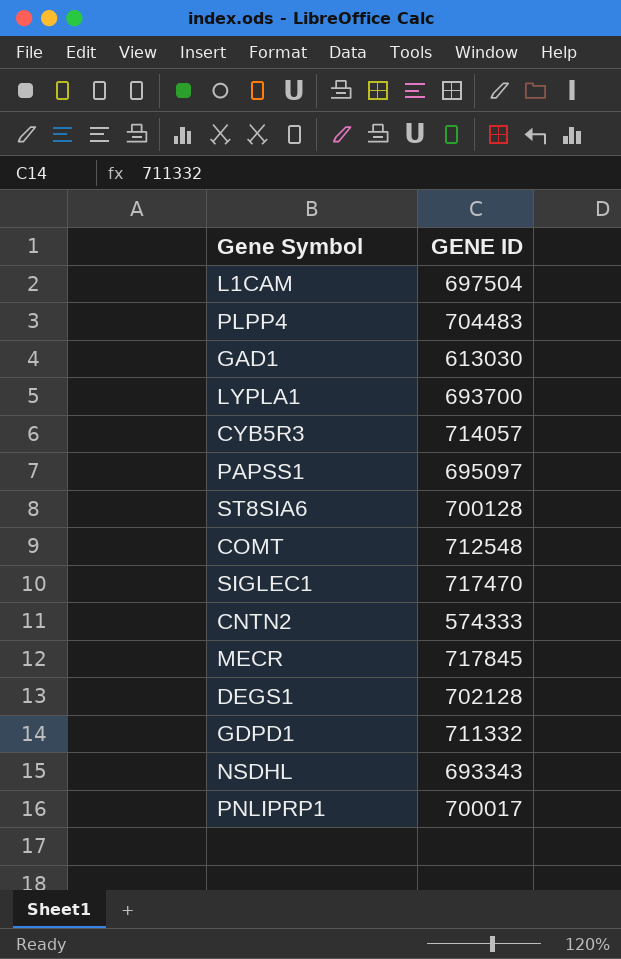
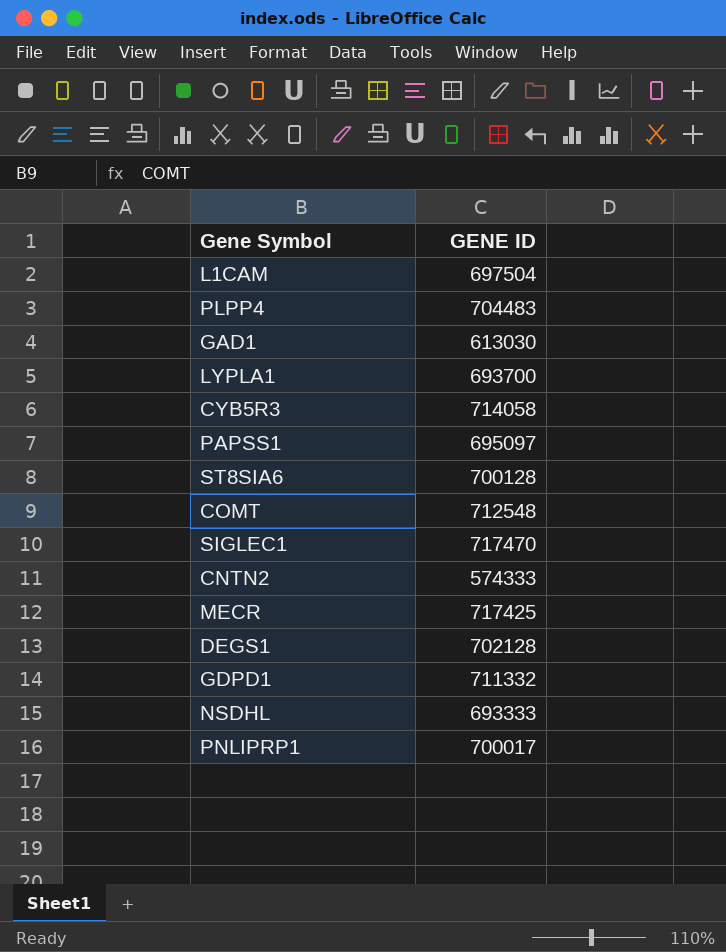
CYB5R3 | GENE ID: 714057 -> 714058
MECR | GENE ID: 717845 -> 717425
NSDHL | GENE ID: 693343 -> 693333

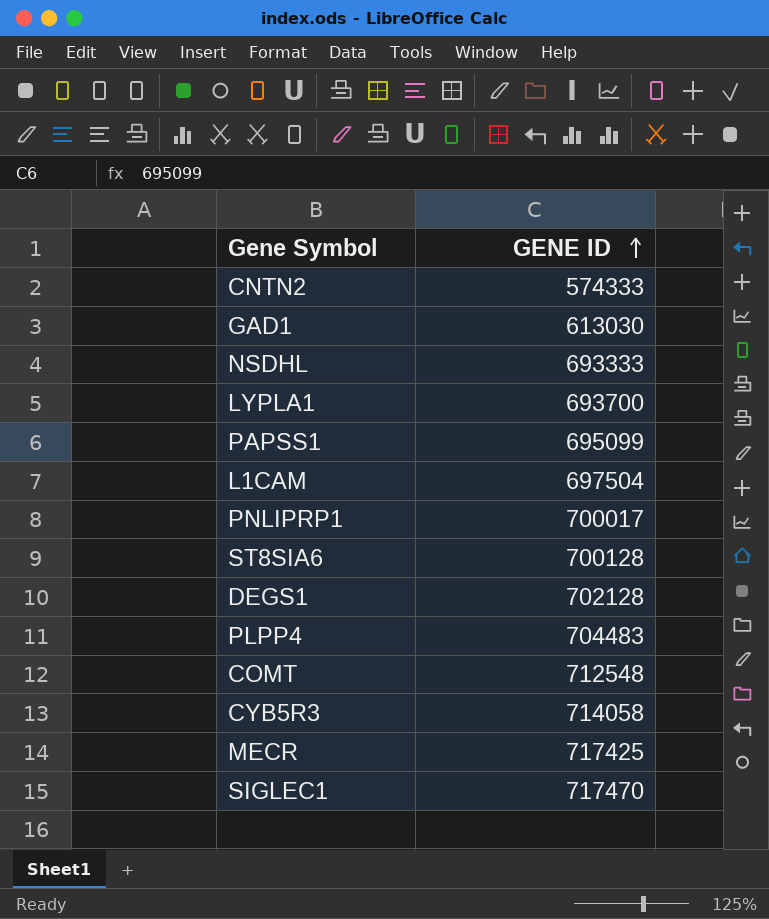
row order: none -> GENE ID ascending
row GDPD1: 711332 -> none
PAPSS1 | GENE ID: 695097 -> 695099

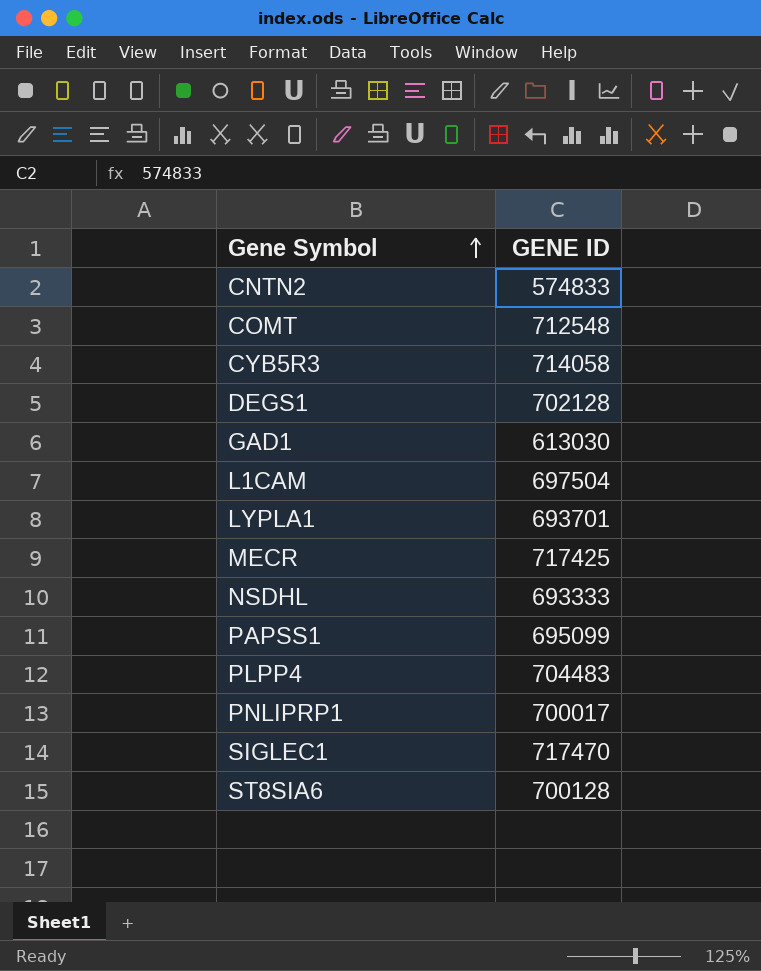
row order: GENE ID ascending -> Gene Symbol ascending
CNTN2 | GENE ID: 574333 -> 574833
LYPLA1 | GENE ID: 693700 -> 693701

